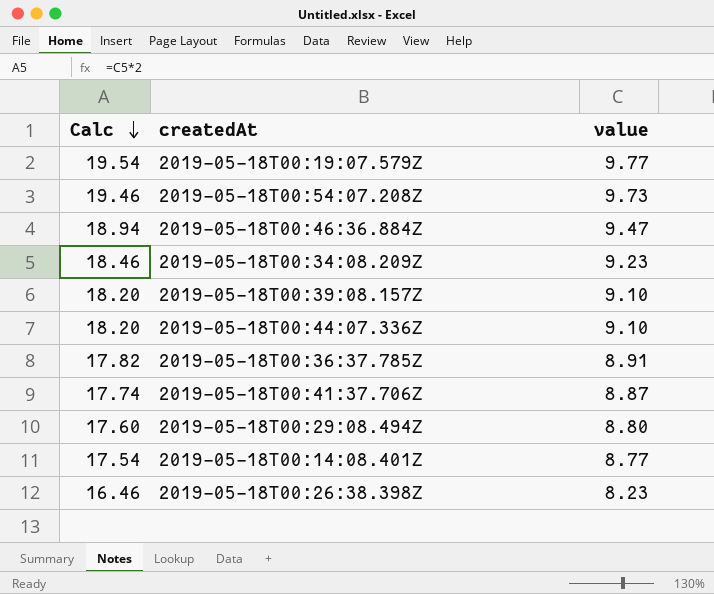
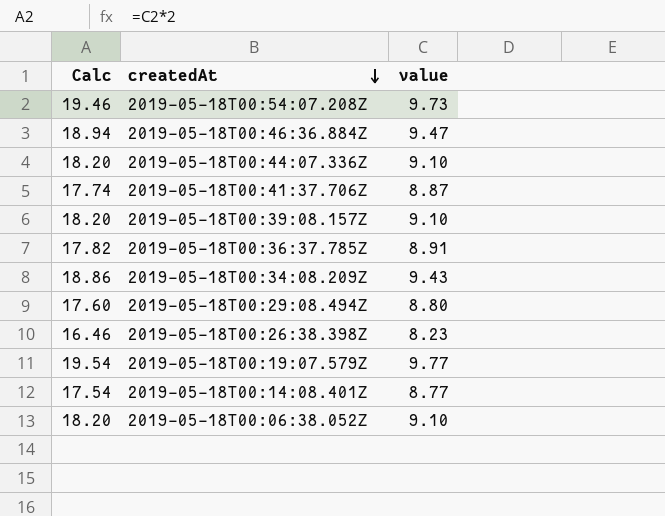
row order: Calc descending -> createdAt descending
2019-05-18T00:34:08.209Z | Calc: 18.46 -> 18.86
2019-05-18T00:34:08.209Z | value: 9.23 -> 9.43
row 2019-05-18T00:06:38.052Z: none -> 18.20 | 9.10

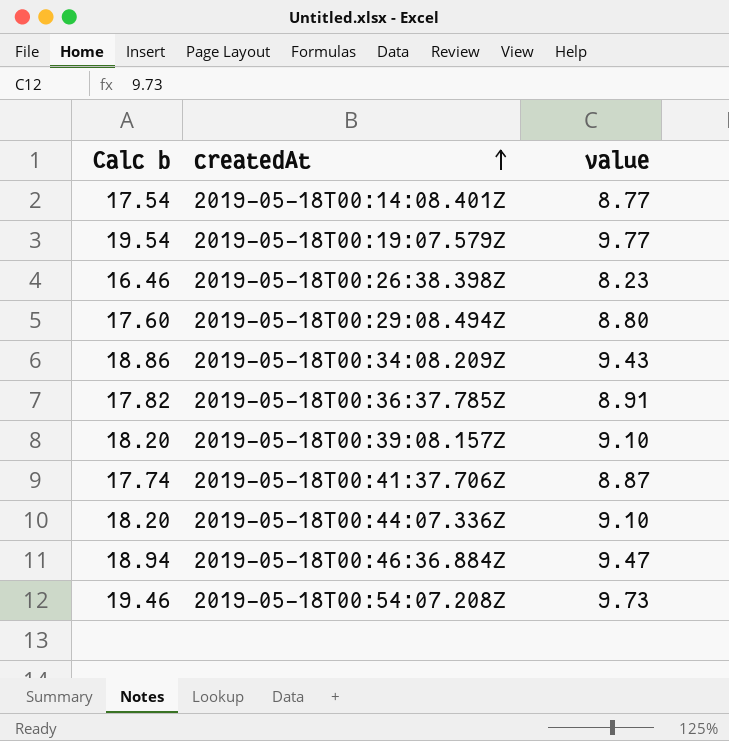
row order: createdAt descending -> createdAt ascending
column name: Calc -> Calc b
row 2019-05-18T00:06:38.052Z: 18.20 | 9.10 -> none

